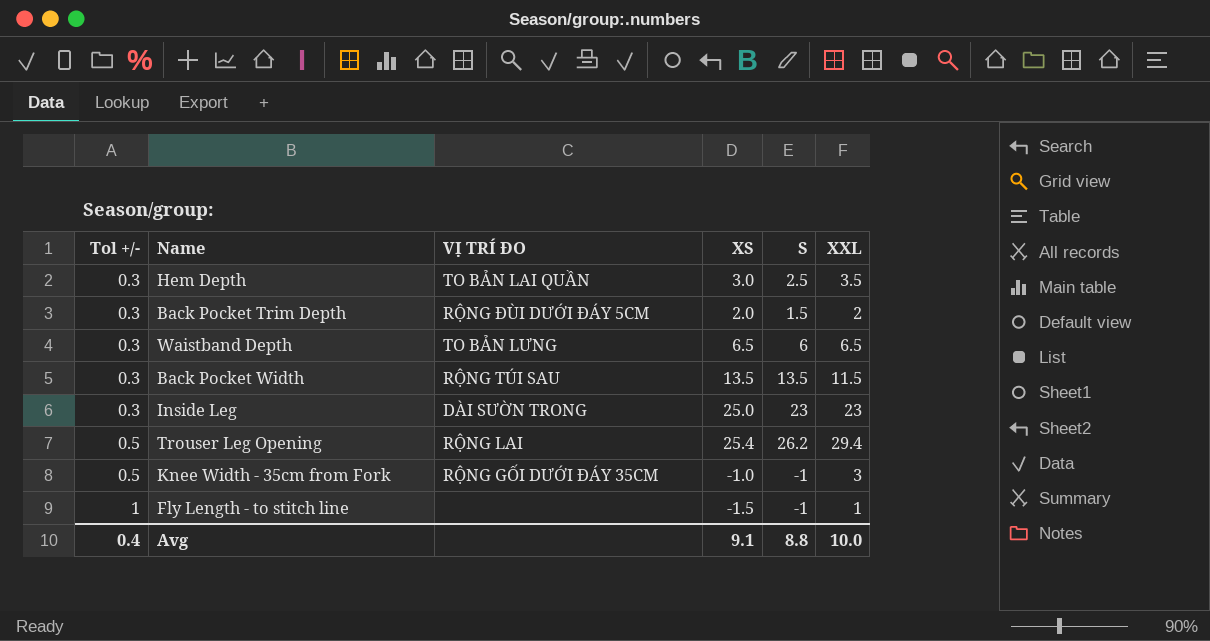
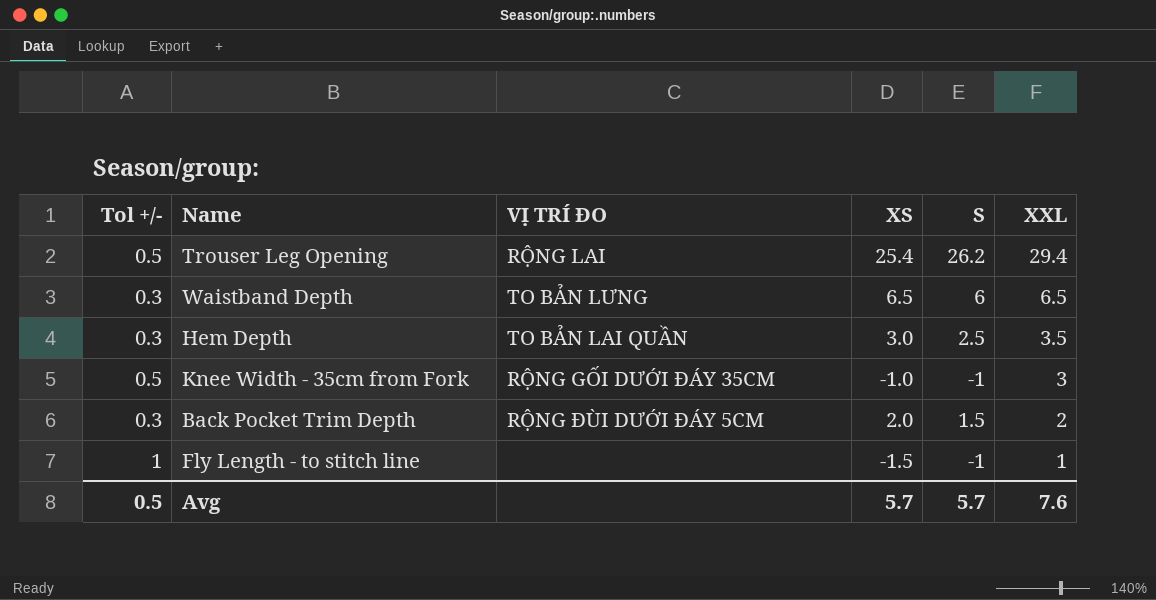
row order: Tol +/- ascending -> XXL descending
row Back Pocket Width: 0.3 | RỘNG TÚI SAU | 13.5 | 13.5 | 11.5 -> none
row Inside Leg: 0.3 | DÀI SƯỜN TRONG | 25.0 | 23 | 23 -> none
Avg | Tol +/-: 0.4 -> 0.5
Avg | XS: 9.1 -> 5.7
Avg | S: 8.8 -> 5.7
Avg | XXL: 10.0 -> 7.6

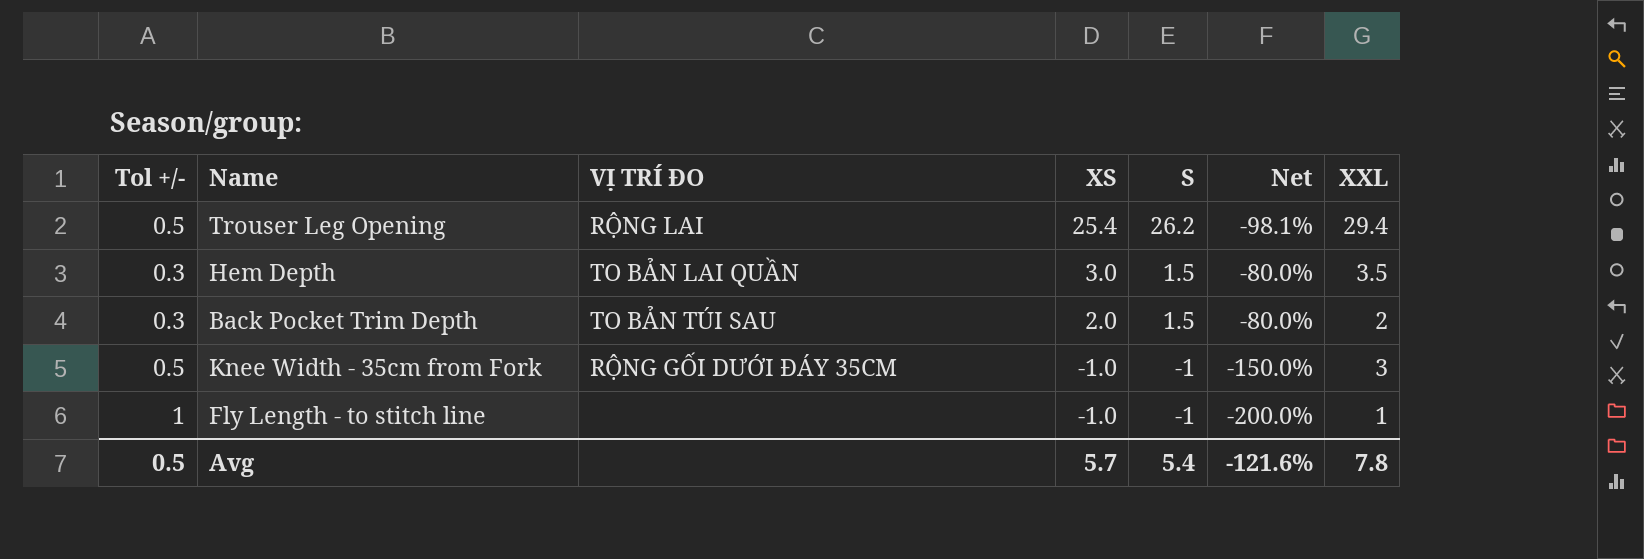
row order: XXL descending -> XS descending
column Net | formula: none -> ([Tol +/-] - [S]) / [S]
row Waistband Depth: 0.3 | TO BẢN LƯNG | 6.5 | 6 | 6.5 -> none
Hem Depth | S: 2.5 -> 1.5
Back Pocket Trim Depth | VỊ TRÍ ĐO: RỘNG ĐÙI DƯỚI ĐÁY 5CM -> TO BẢN TÚI SAU
Fly Length - to stitch line | XS: -1.5 -> -1.0
Avg | S: 5.7 -> 5.4
Avg | XXL: 7.6 -> 7.8

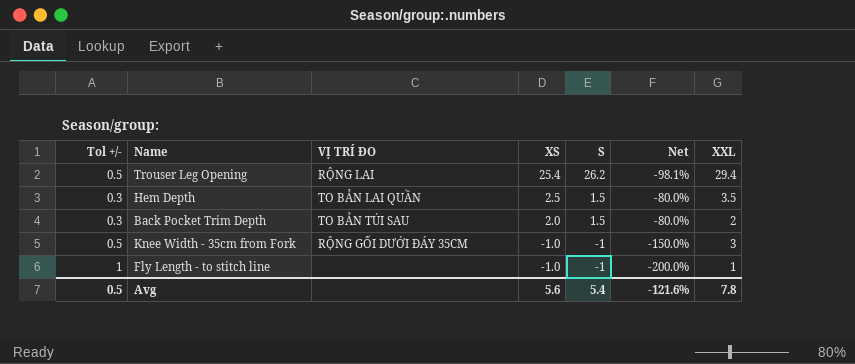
Hem Depth | XS: 3.0 -> 2.5
Avg | XS: 5.7 -> 5.6

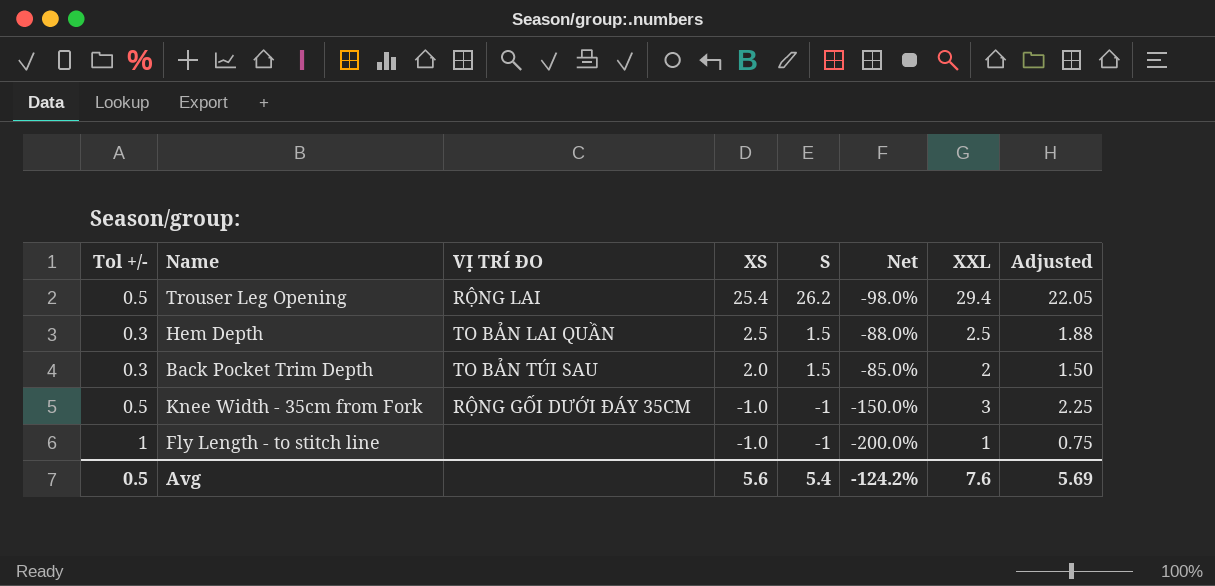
column Net | formula: ([Tol +/-] - [S]) / [S] -> ([Tol +/-] - [XS]) / [XS]
column Adjusted | formula: none -> [XXL] * 0.75
Hem Depth | XXL: 3.5 -> 2.5
Avg | Net: -121.6% -> -124.2%
Avg | XXL: 7.8 -> 7.6

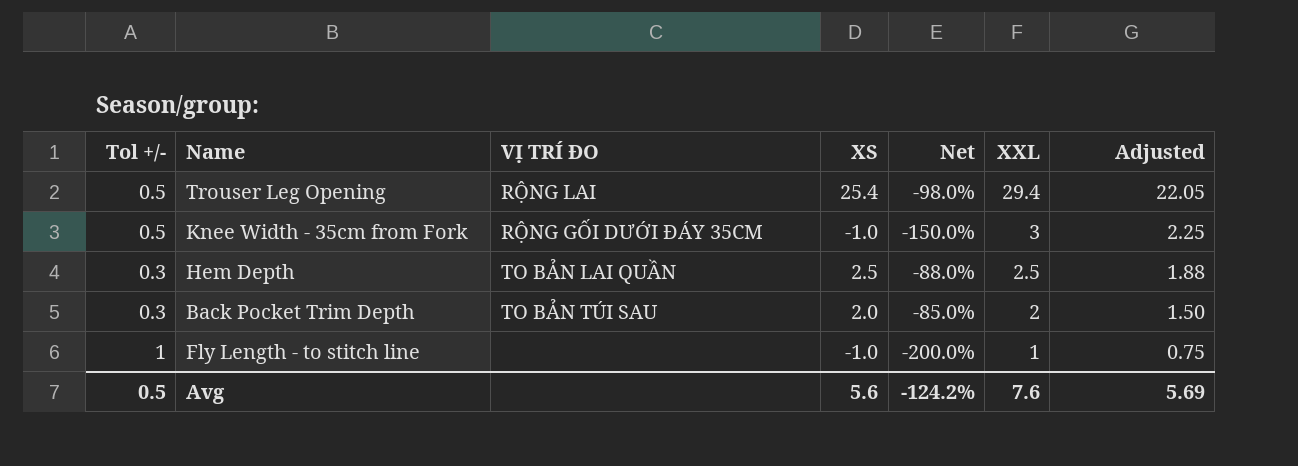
row order: XS descending -> XXL descending
column S | position: 5 -> none

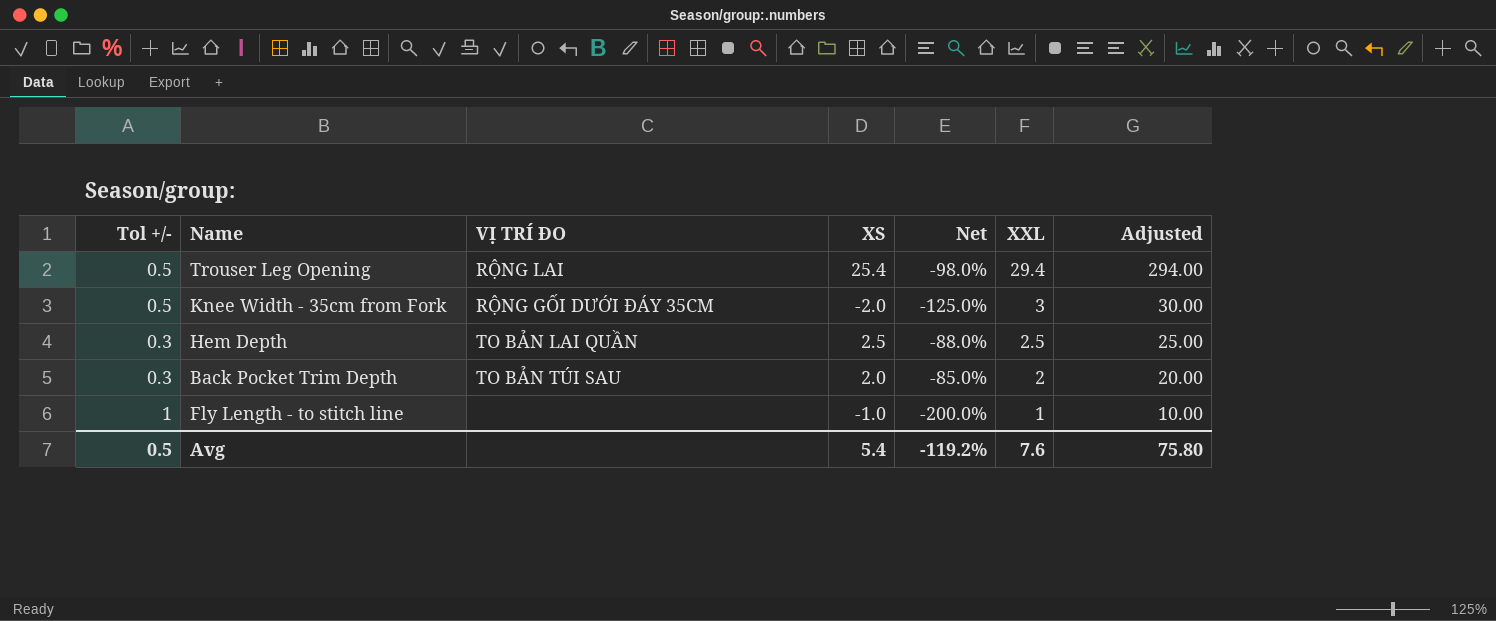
column Adjusted | formula: [XXL] * 0.75 -> [XXL] * 10
Knee Width - 35cm from Fork | XS: -1.0 -> -2.0
Knee Width - 35cm from Fork | Net: -150.0% -> -125.0%
Avg | XS: 5.6 -> 5.4
Avg | Net: -124.2% -> -119.2%
Avg | Adjusted: 5.69 -> 75.80

